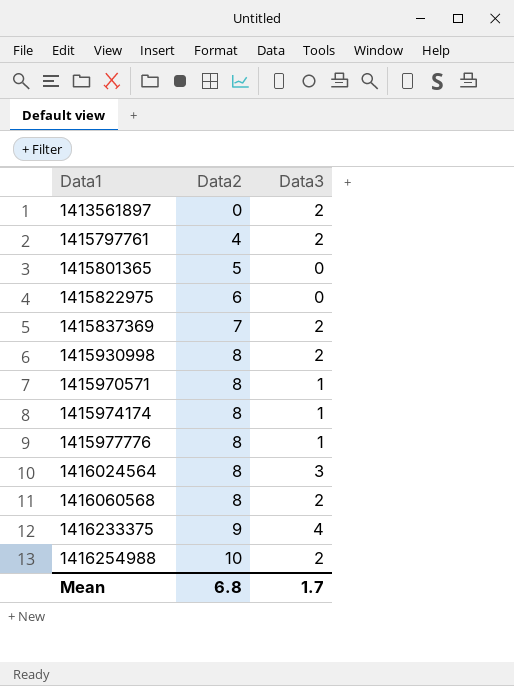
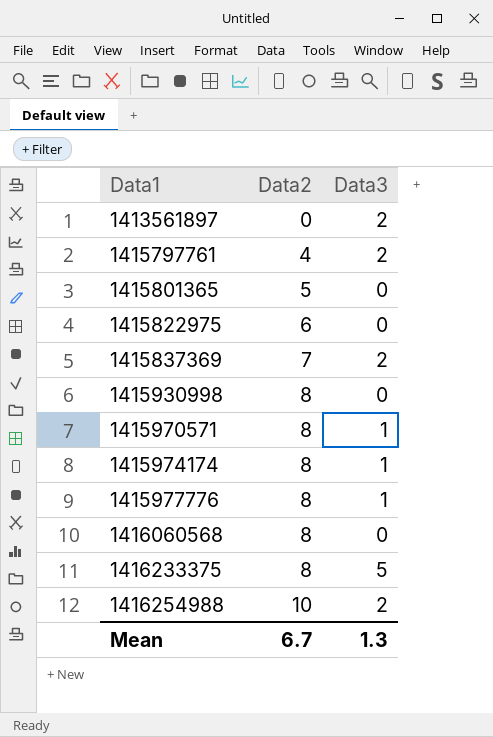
row 1416024564: 8 | 3 -> none
1415930998 | Data3: 2 -> 0
1416060568 | Data3: 2 -> 0
1416233375 | Data2: 9 -> 8
1416233375 | Data3: 4 -> 5
Mean | Data2: 6.8 -> 6.7
Mean | Data3: 1.7 -> 1.3

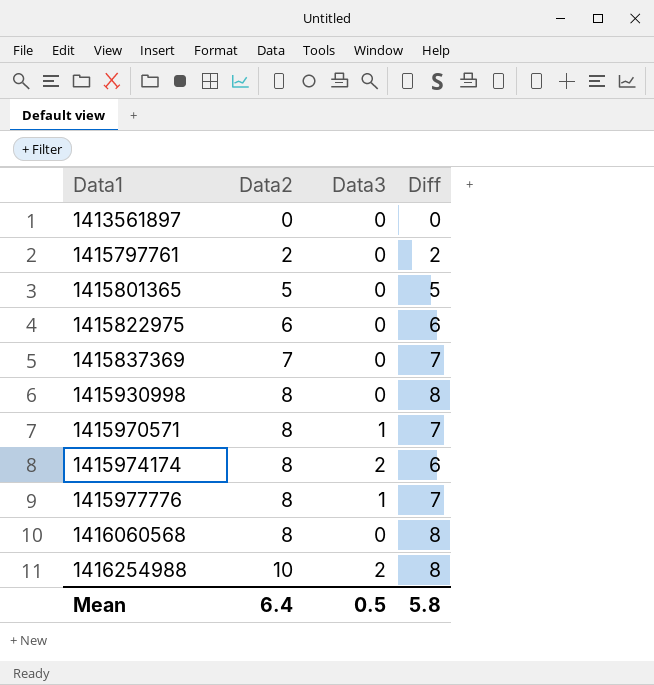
column Diff | formula: none -> [Data2] - [Data3]
row 1416233375: 8 | 5 -> none
1413561897 | Data3: 2 -> 0
1415797761 | Data2: 4 -> 2
1415797761 | Data3: 2 -> 0
1415837369 | Data3: 2 -> 0
1415974174 | Data3: 1 -> 2
Mean | Data2: 6.7 -> 6.4
Mean | Data3: 1.3 -> 0.5

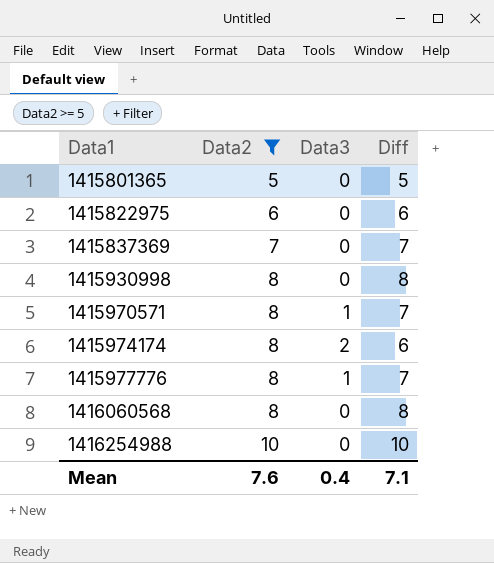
filter: none -> Data2 >= 5
1416254988 | Data3: 2 -> 0
1416254988 | Diff: 8 -> 10
Mean | Data2: 6.4 -> 7.6
Mean | Data3: 0.5 -> 0.4
Mean | Diff: 5.8 -> 7.1

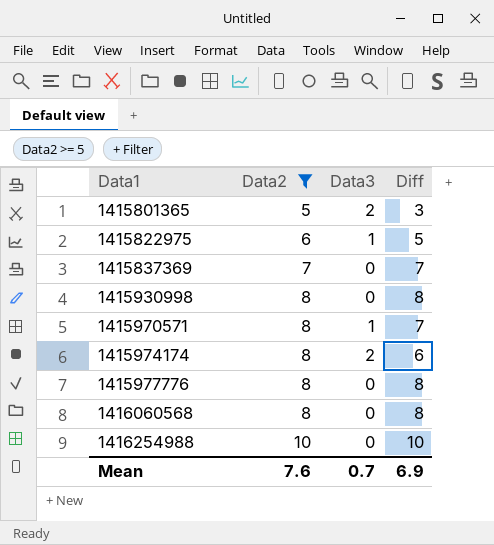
1415801365 | Data3: 0 -> 2
1415801365 | Diff: 5 -> 3
1415822975 | Data3: 0 -> 1
1415822975 | Diff: 6 -> 5
1415977776 | Data3: 1 -> 0
1415977776 | Diff: 7 -> 8
Mean | Data3: 0.4 -> 0.7
Mean | Diff: 7.1 -> 6.9

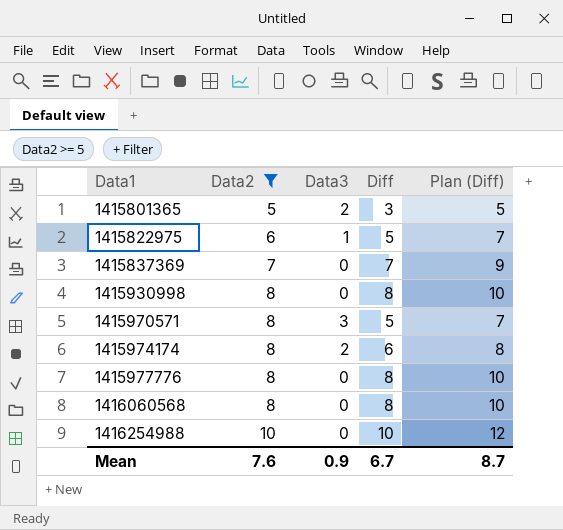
column Plan (Diff) | formula: none -> [Diff] + 2
1415970571 | Data3: 1 -> 3
1415970571 | Diff: 7 -> 5
Mean | Data3: 0.7 -> 0.9
Mean | Diff: 6.9 -> 6.7

